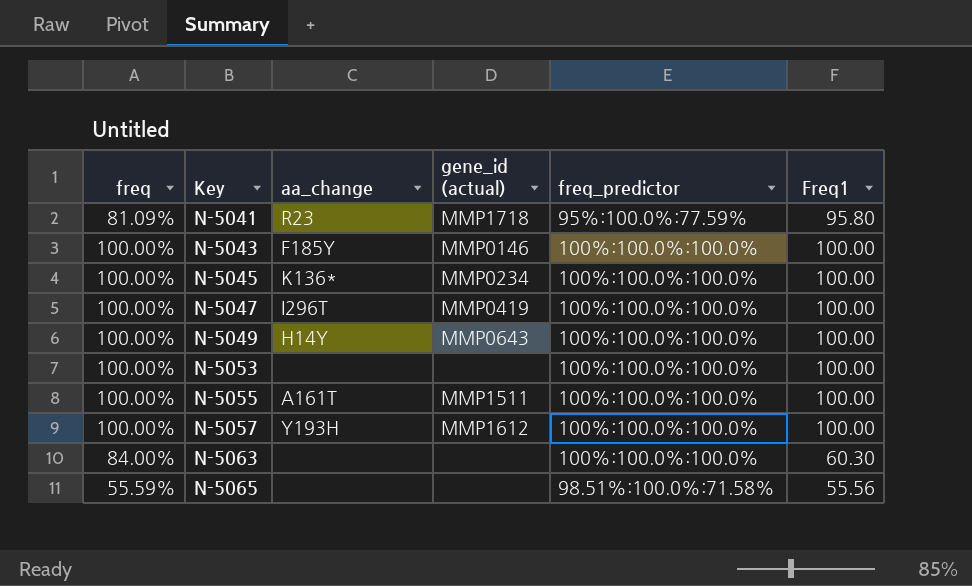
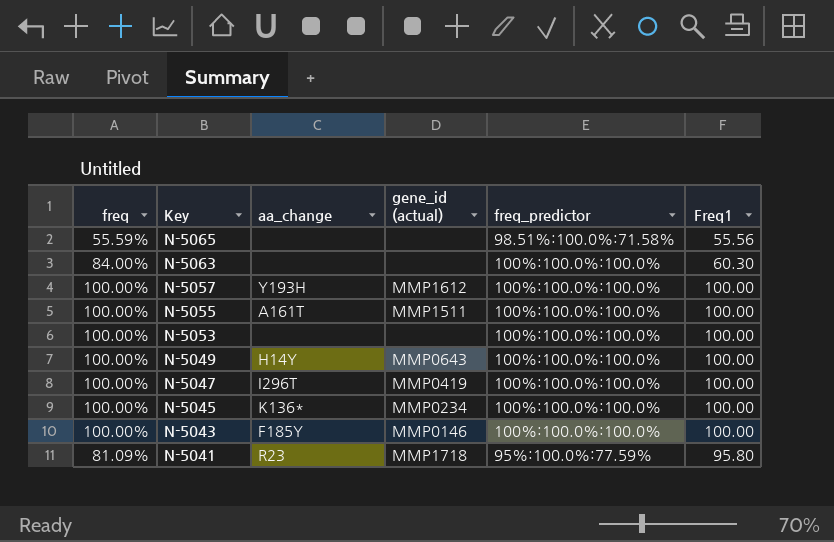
row order: Key ascending -> Key descending

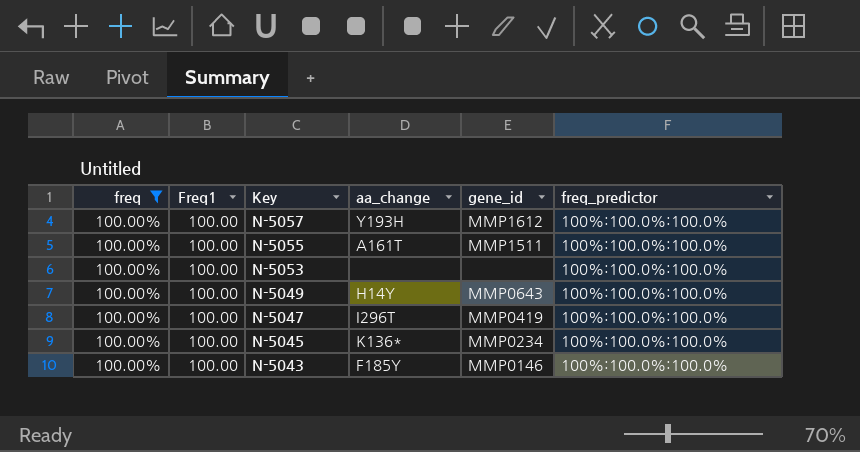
filter: none -> freq = 100.00%
column Freq1 | position: 6 -> 2
column name: gene_id (actual) -> gene_id

